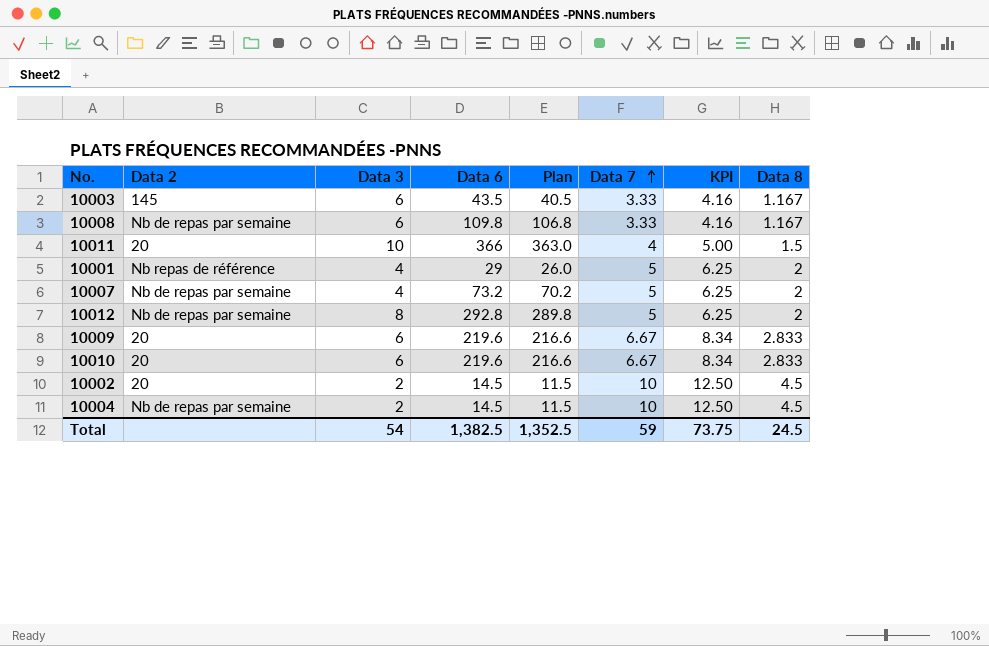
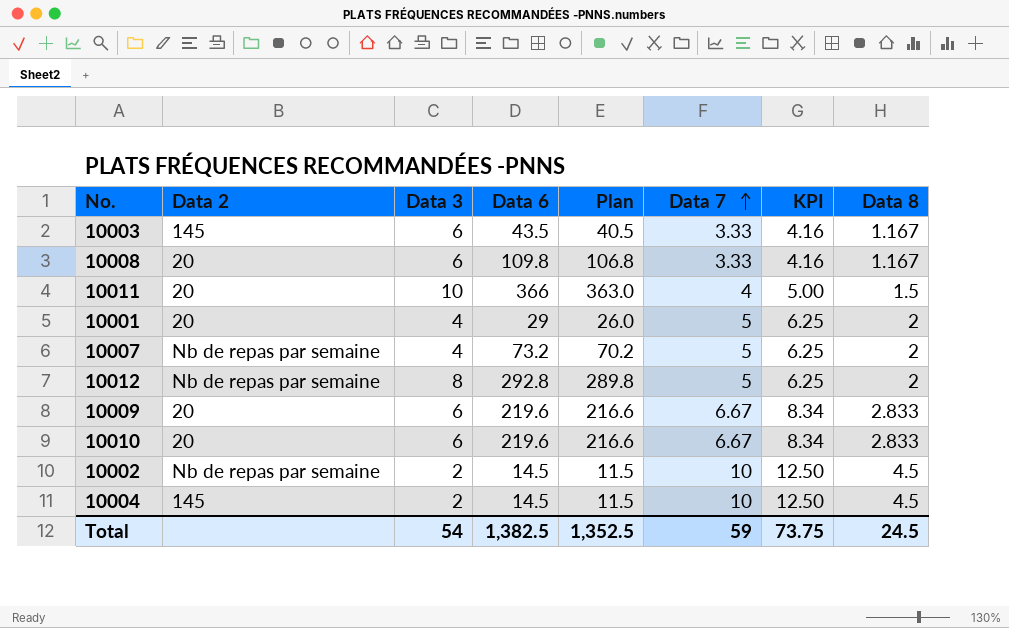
10008 | Data 2: Nb de repas par semaine -> 20
10001 | Data 2: Nb repas de référence -> 20
10002 | Data 2: 20 -> Nb de repas par semaine
10004 | Data 2: Nb de repas par semaine -> 145

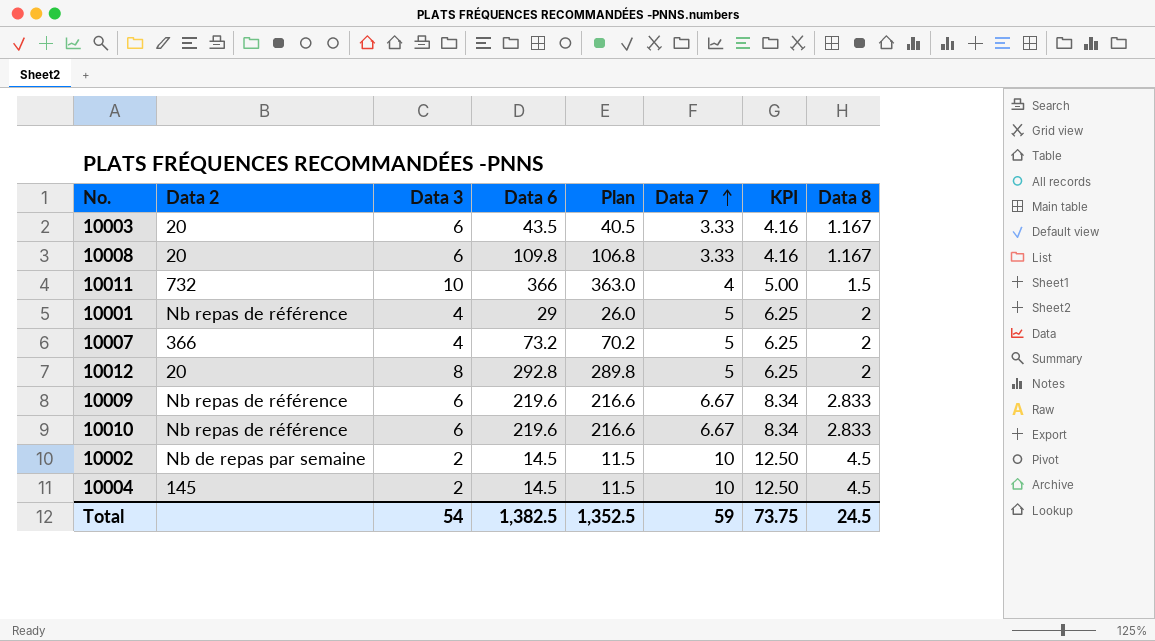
10003 | Data 2: 145 -> 20
10011 | Data 2: 20 -> 732
10001 | Data 2: 20 -> Nb repas de référence
10007 | Data 2: Nb de repas par semaine -> 366
10012 | Data 2: Nb de repas par semaine -> 20
10009 | Data 2: 20 -> Nb repas de référence
10010 | Data 2: 20 -> Nb repas de référence

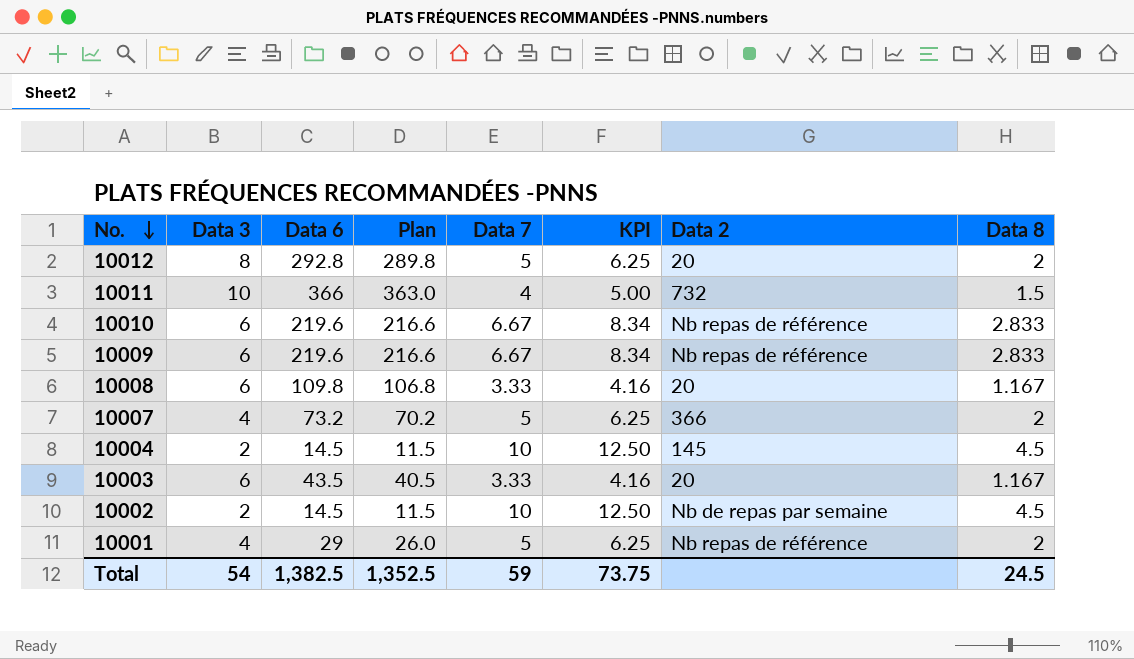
row order: Data 7 ascending -> No. descending
column Data 2 | position: 2 -> 7

